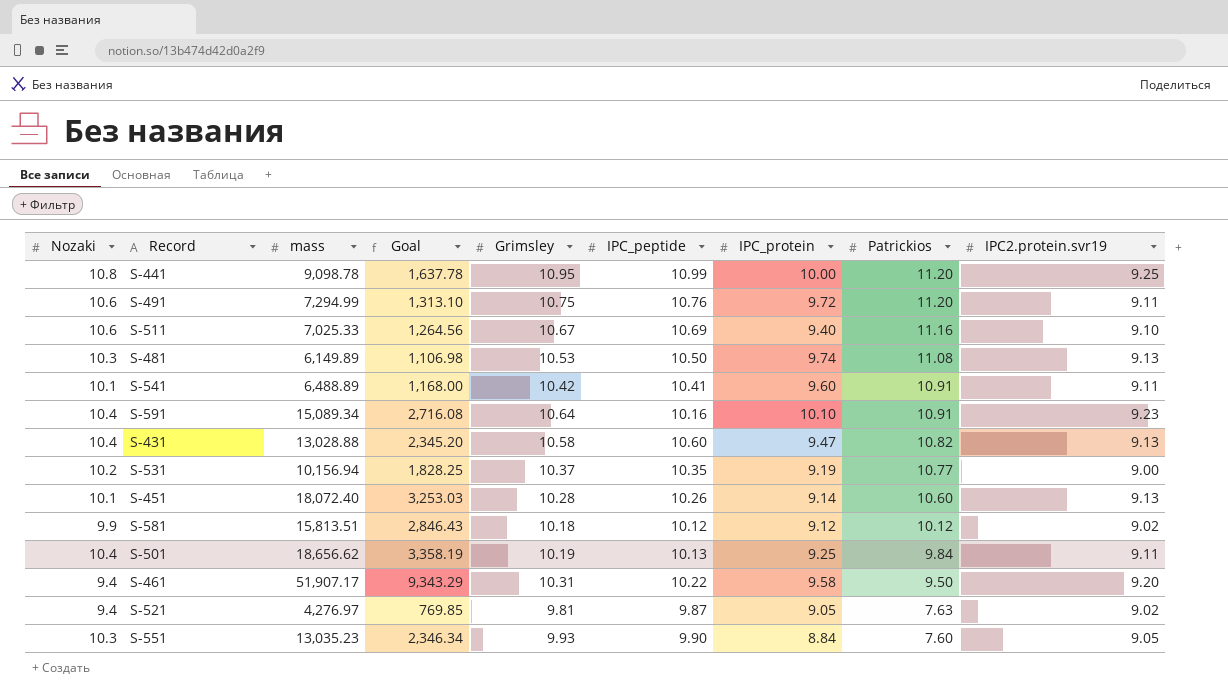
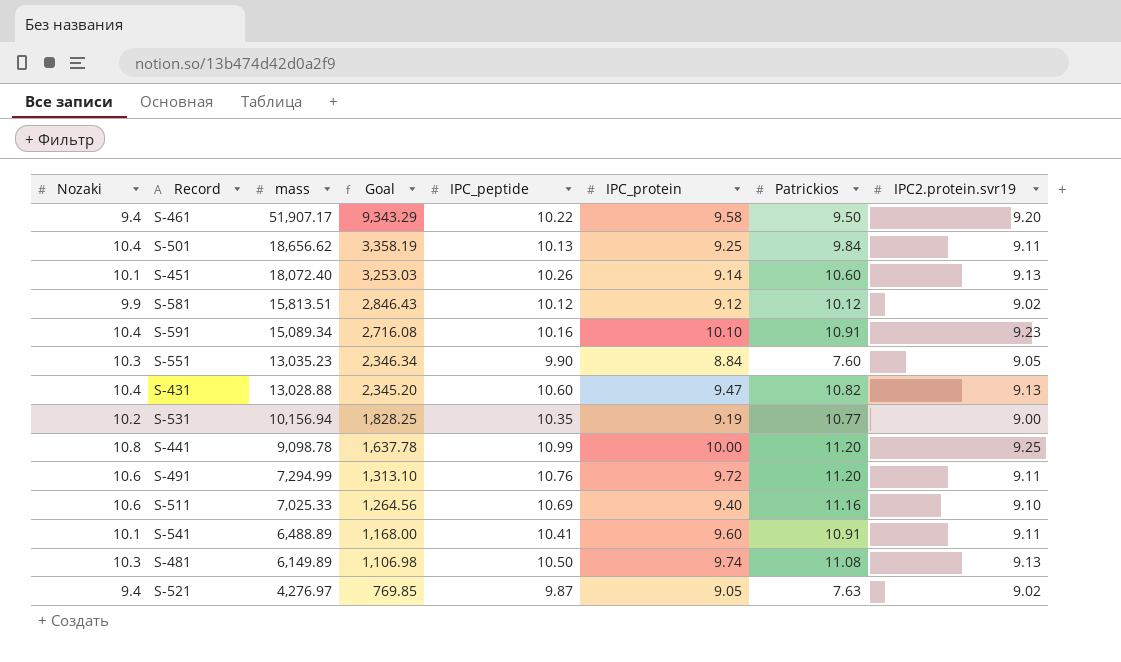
row order: Patrickios descending -> mass descending
column Grimsley | position: 5 -> none

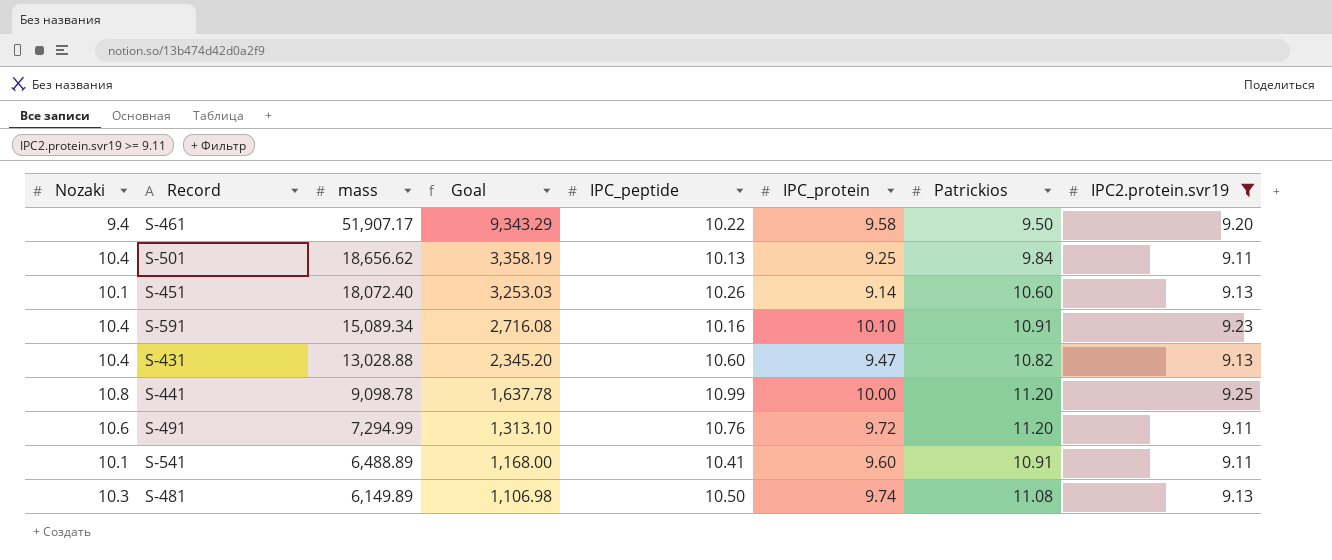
filter: none -> IPC2.protein.svr19 >= 9.11

